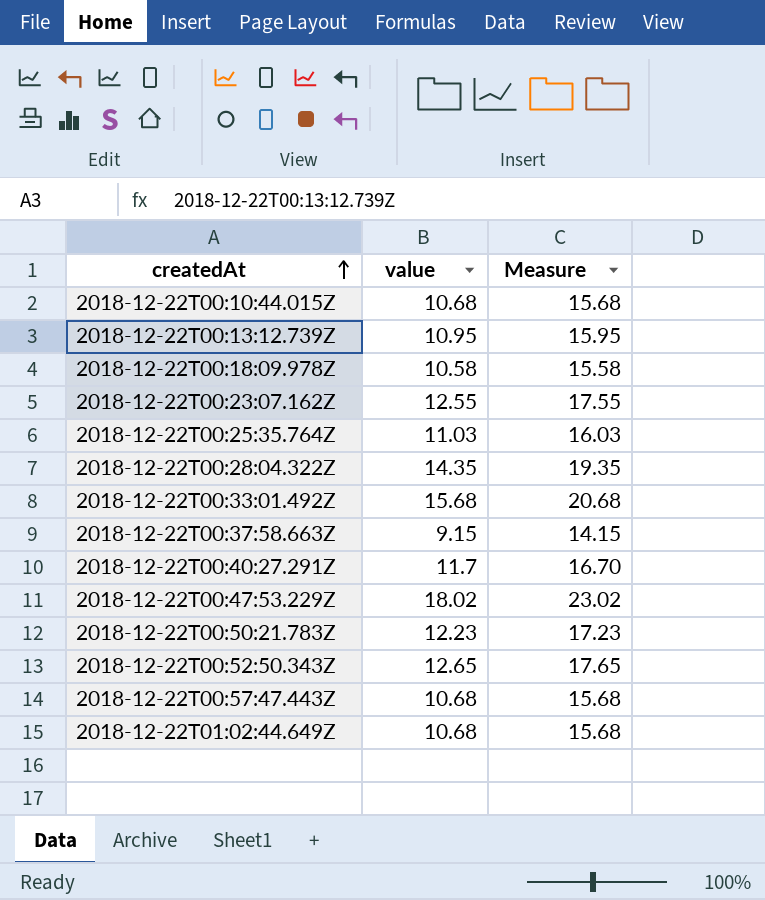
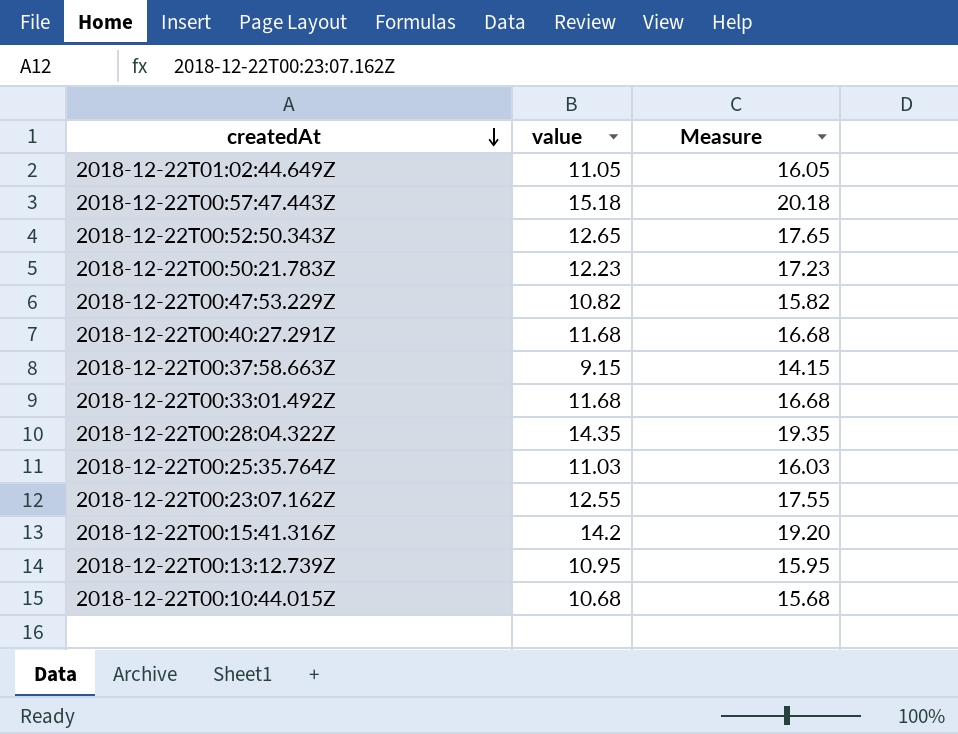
row order: createdAt ascending -> createdAt descending
row 2018-12-22T00:18:09.978Z: 10.58 | 15.58 -> none
2018-12-22T01:02:44.649Z | value: 10.68 -> 11.05
2018-12-22T01:02:44.649Z | Measure: 15.68 -> 16.05
2018-12-22T00:57:47.443Z | value: 10.68 -> 15.18
2018-12-22T00:57:47.443Z | Measure: 15.68 -> 20.18
2018-12-22T00:47:53.229Z | value: 18.02 -> 10.82
2018-12-22T00:47:53.229Z | Measure: 23.02 -> 15.82
2018-12-22T00:40:27.291Z | value: 11.7 -> 11.68
2018-12-22T00:40:27.291Z | Measure: 16.70 -> 16.68
2018-12-22T00:33:01.492Z | value: 15.68 -> 11.68
2018-12-22T00:33:01.492Z | Measure: 20.68 -> 16.68
row 2018-12-22T00:15:41.316Z: none -> 14.2 | 19.20

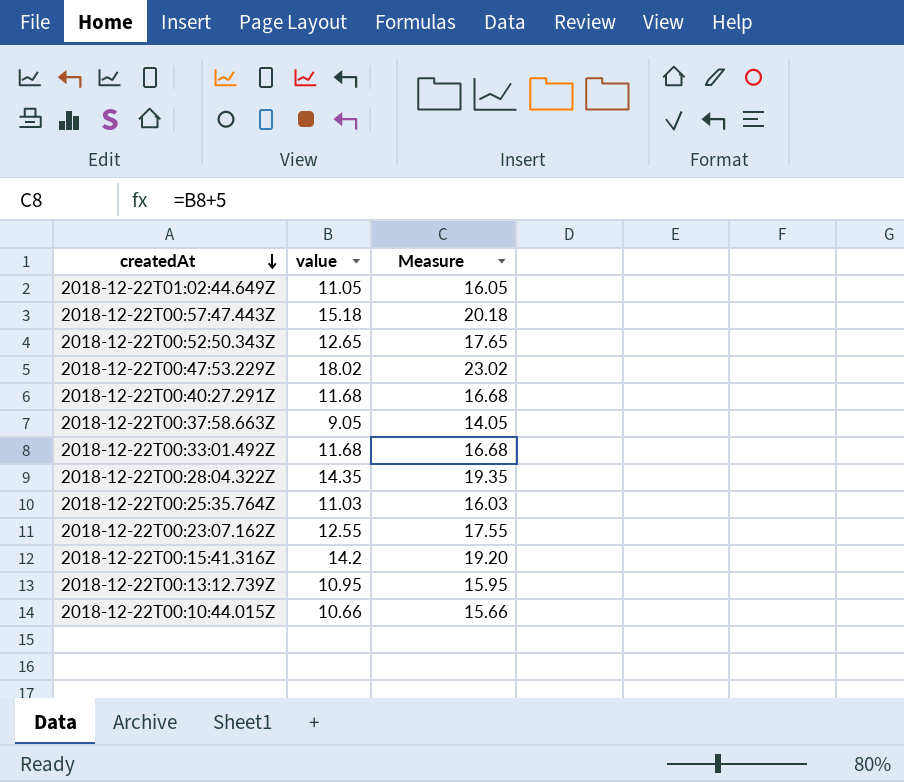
row 2018-12-22T00:50:21.783Z: 12.23 | 17.23 -> none
2018-12-22T00:47:53.229Z | value: 10.82 -> 18.02
2018-12-22T00:47:53.229Z | Measure: 15.82 -> 23.02
2018-12-22T00:37:58.663Z | value: 9.15 -> 9.05
2018-12-22T00:37:58.663Z | Measure: 14.15 -> 14.05
2018-12-22T00:10:44.015Z | value: 10.68 -> 10.66
2018-12-22T00:10:44.015Z | Measure: 15.68 -> 15.66

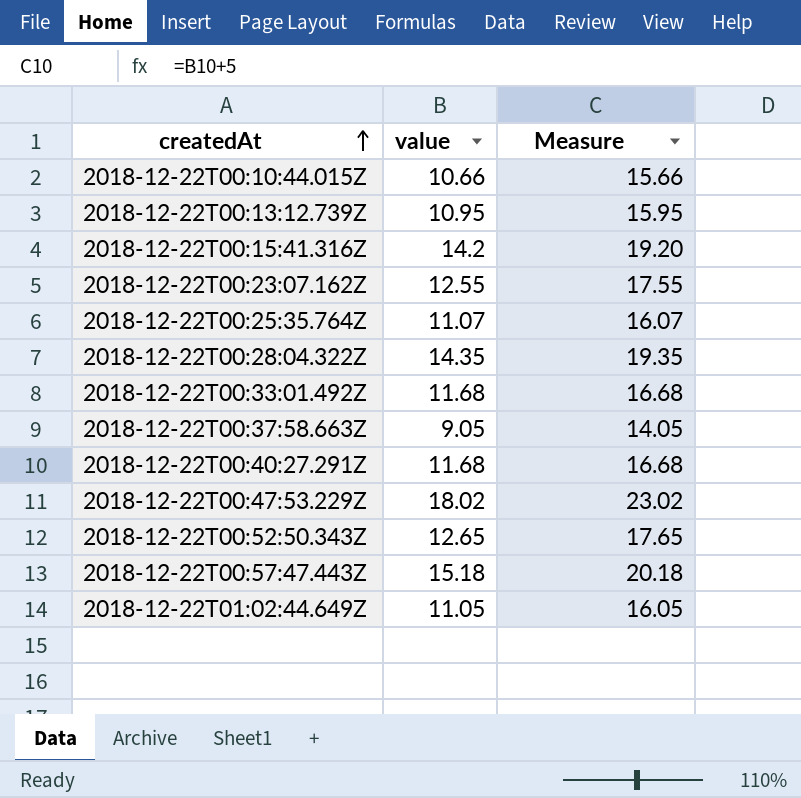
row order: createdAt descending -> createdAt ascending
2018-12-22T00:25:35.764Z | value: 11.03 -> 11.07
2018-12-22T00:25:35.764Z | Measure: 16.03 -> 16.07

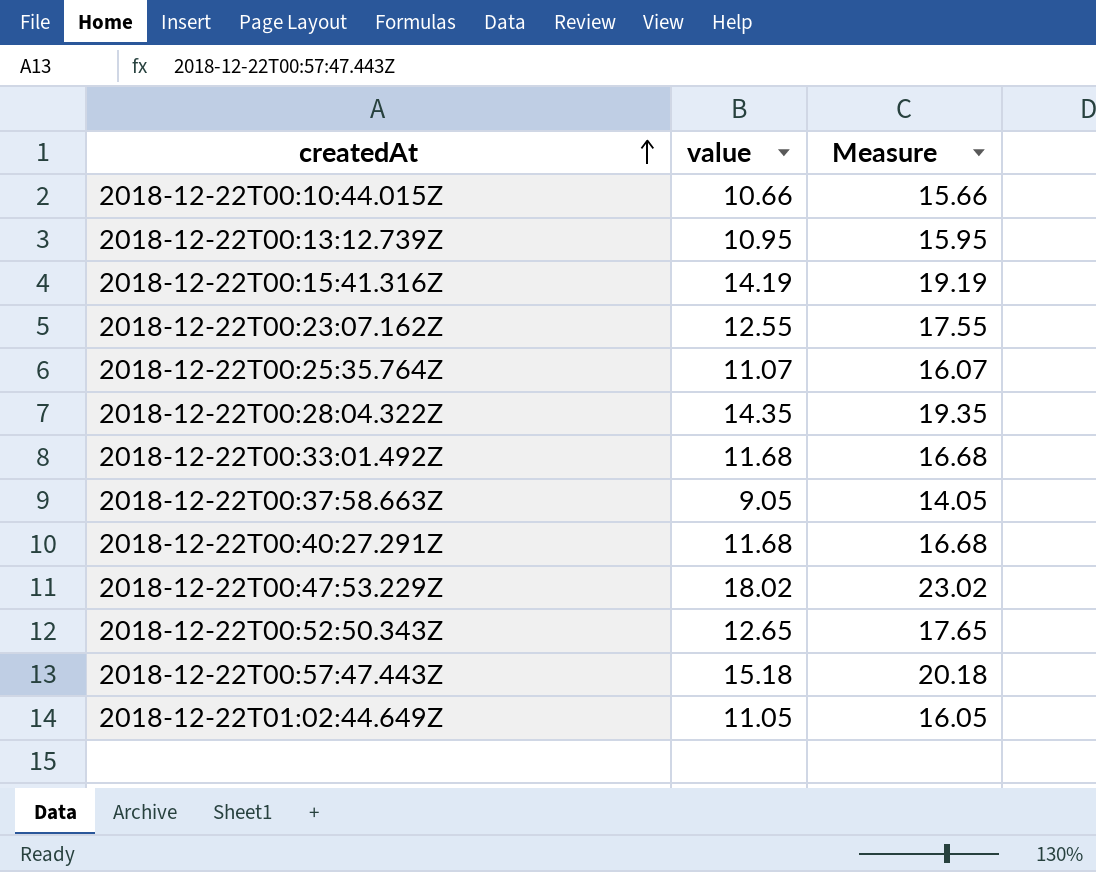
2018-12-22T00:15:41.316Z | value: 14.2 -> 14.19
2018-12-22T00:15:41.316Z | Measure: 19.20 -> 19.19

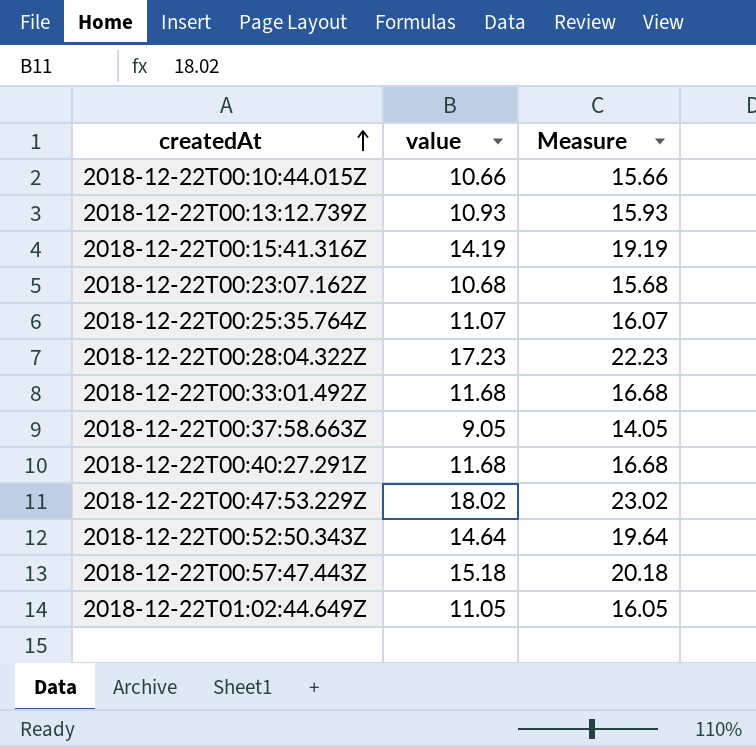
2018-12-22T00:13:12.739Z | value: 10.95 -> 10.93
2018-12-22T00:13:12.739Z | Measure: 15.95 -> 15.93
2018-12-22T00:23:07.162Z | value: 12.55 -> 10.68
2018-12-22T00:23:07.162Z | Measure: 17.55 -> 15.68
2018-12-22T00:28:04.322Z | value: 14.35 -> 17.23
2018-12-22T00:28:04.322Z | Measure: 19.35 -> 22.23
2018-12-22T00:52:50.343Z | value: 12.65 -> 14.64
2018-12-22T00:52:50.343Z | Measure: 17.65 -> 19.64

